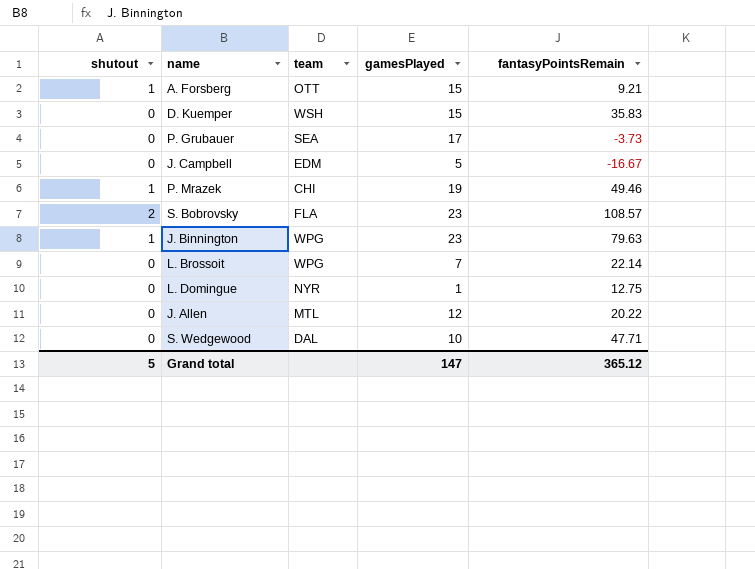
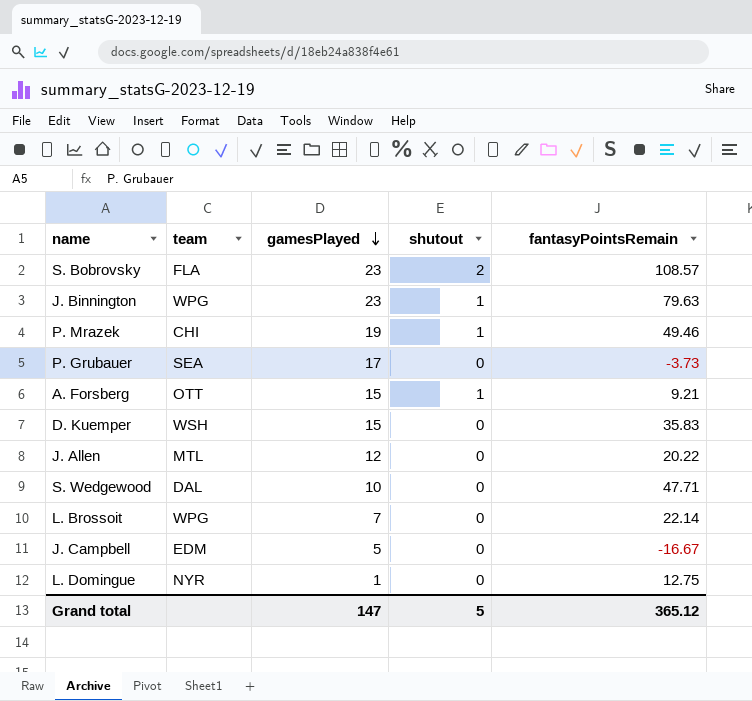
row order: none -> gamesPlayed descending
column shutout | position: 1 -> 4

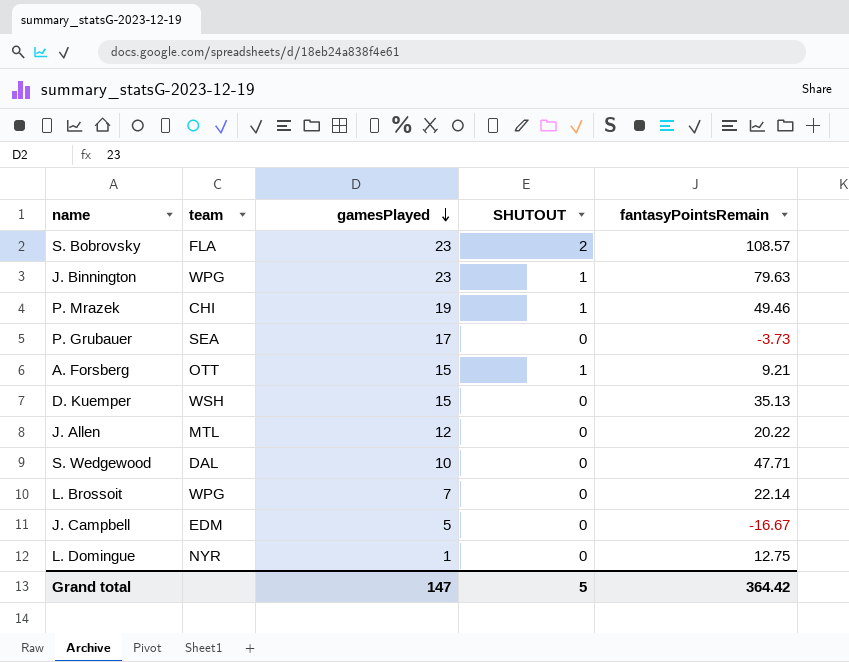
column name: shutout -> SHUTOUT
D. Kuemper | fantasyPointsRemain: 35.83 -> 35.13
Grand total | fantasyPointsRemain: 365.12 -> 364.42

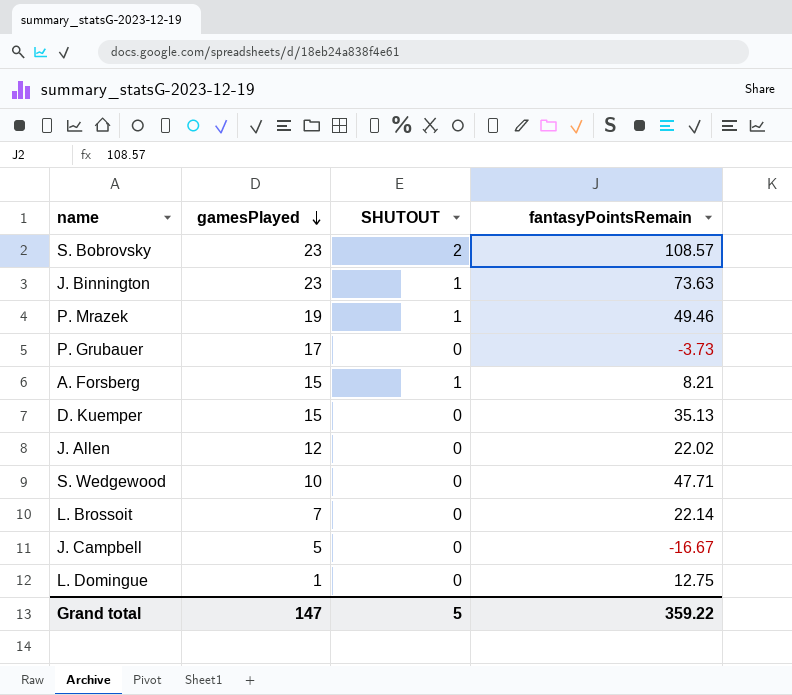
column team | position: 2 -> none
J. Binnington | fantasyPointsRemain: 79.63 -> 73.63
A. Forsberg | fantasyPointsRemain: 9.21 -> 8.21
J. Allen | fantasyPointsRemain: 20.22 -> 22.02
Grand total | fantasyPointsRemain: 364.42 -> 359.22

